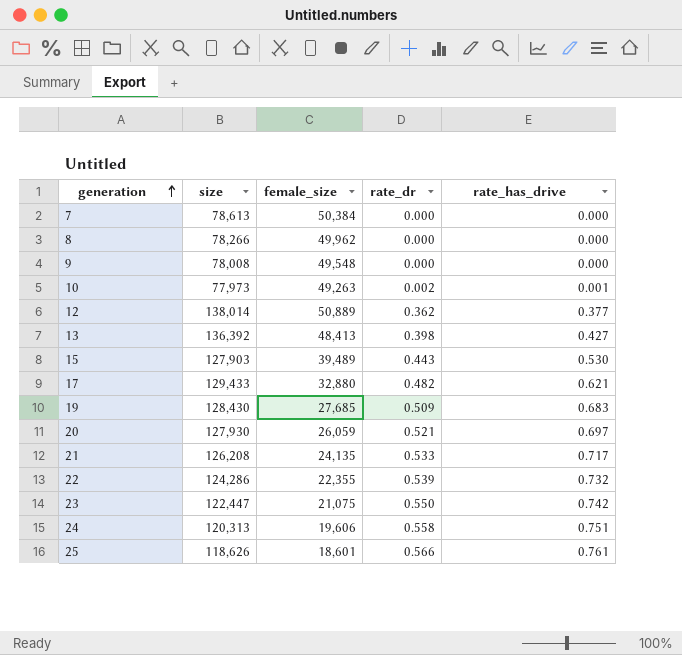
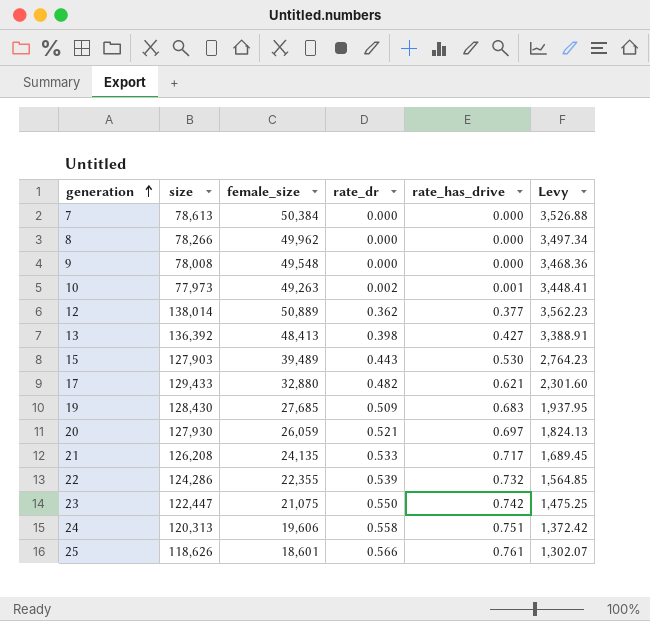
column Levy | formula: none -> [female_size] * 0.07

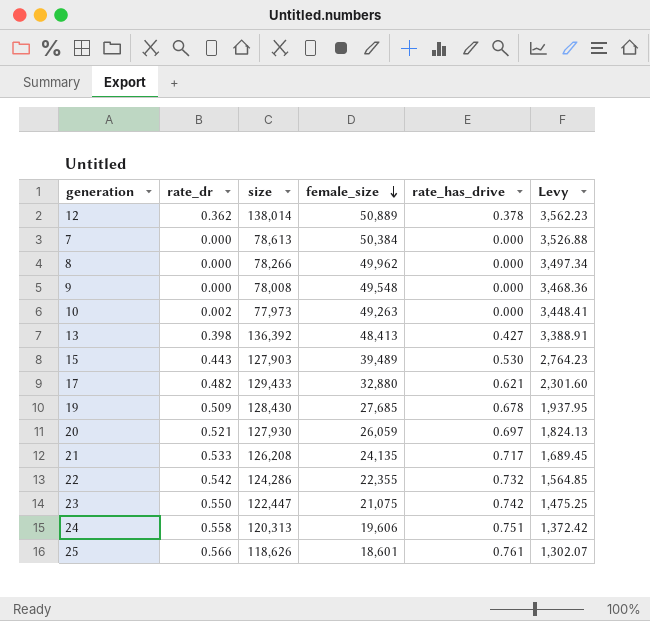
row order: generation ascending -> female_size descending
column rate_dr | position: 4 -> 2
12 | rate_has_drive: 0.377 -> 0.378
10 | rate_has_drive: 0.001 -> 0.000
19 | rate_has_drive: 0.683 -> 0.678
22 | rate_dr: 0.539 -> 0.542

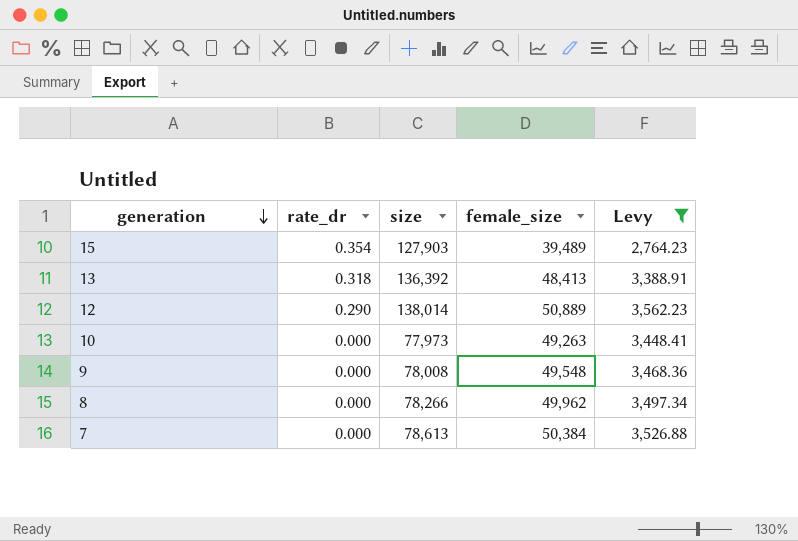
filter: none -> Levy >= 2,764.23
row order: female_size descending -> generation descending
column rate_has_drive | position: 5 -> none
15 | rate_dr: 0.443 -> 0.354
13 | rate_dr: 0.398 -> 0.318
12 | rate_dr: 0.362 -> 0.290
10 | rate_dr: 0.002 -> 0.000

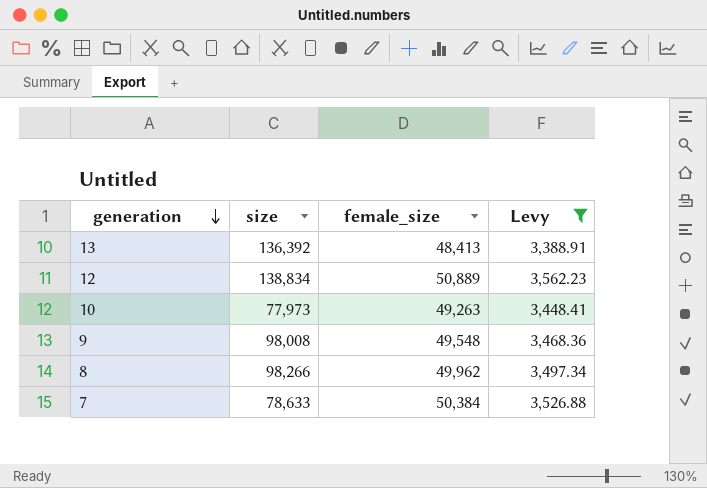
column rate_dr | position: 2 -> none
row 15: 0.354 | 127,903 | 39,489 | 2,764.23 -> none
12 | size: 138,014 -> 138,834
9 | size: 78,008 -> 98,008
8 | size: 78,266 -> 98,266
7 | size: 78,613 -> 78,633

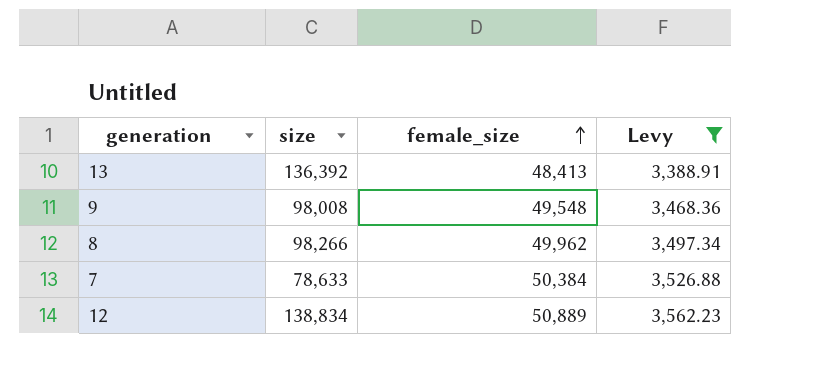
row order: generation descending -> female_size ascending
row 10: 77,973 | 49,263 | 3,448.41 -> none

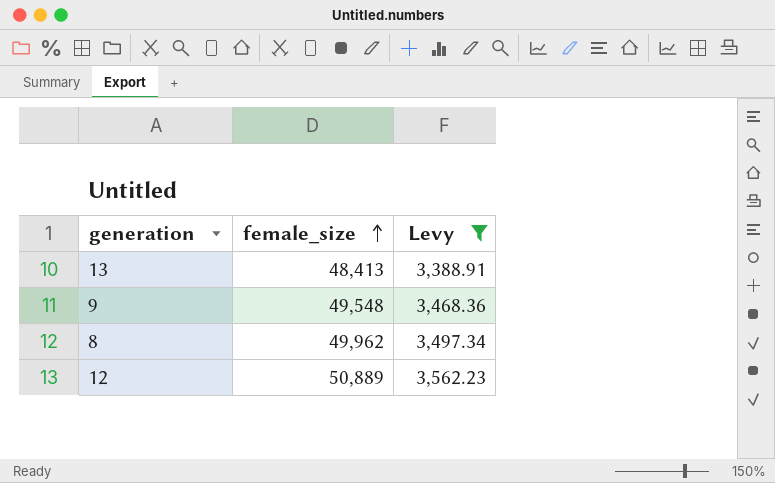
column size | position: 2 -> none
row 7: 78,633 | 50,384 | 3,526.88 -> none

